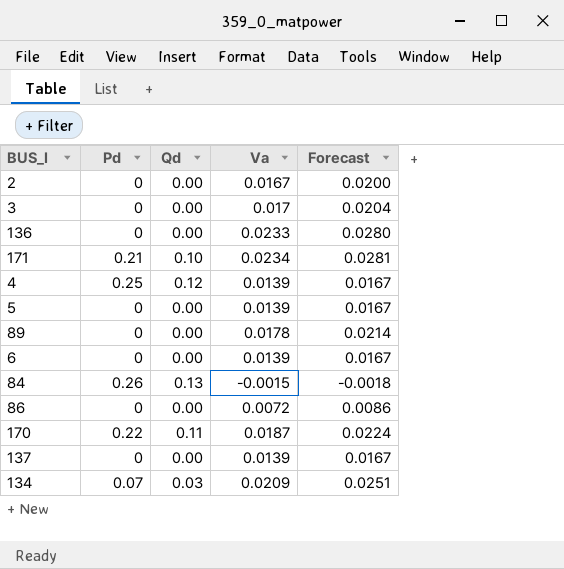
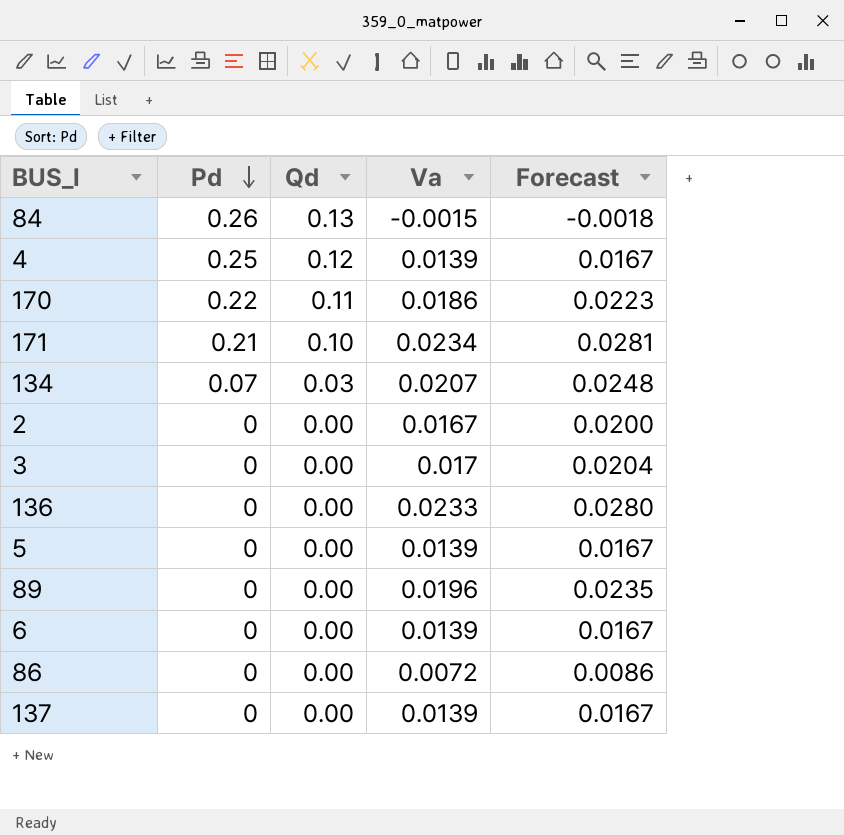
row order: none -> Pd descending
170 | Va: 0.0187 -> 0.0186
170 | Forecast: 0.0224 -> 0.0223
134 | Va: 0.0209 -> 0.0207
134 | Forecast: 0.0251 -> 0.0248
89 | Va: 0.0178 -> 0.0196
89 | Forecast: 0.0214 -> 0.0235

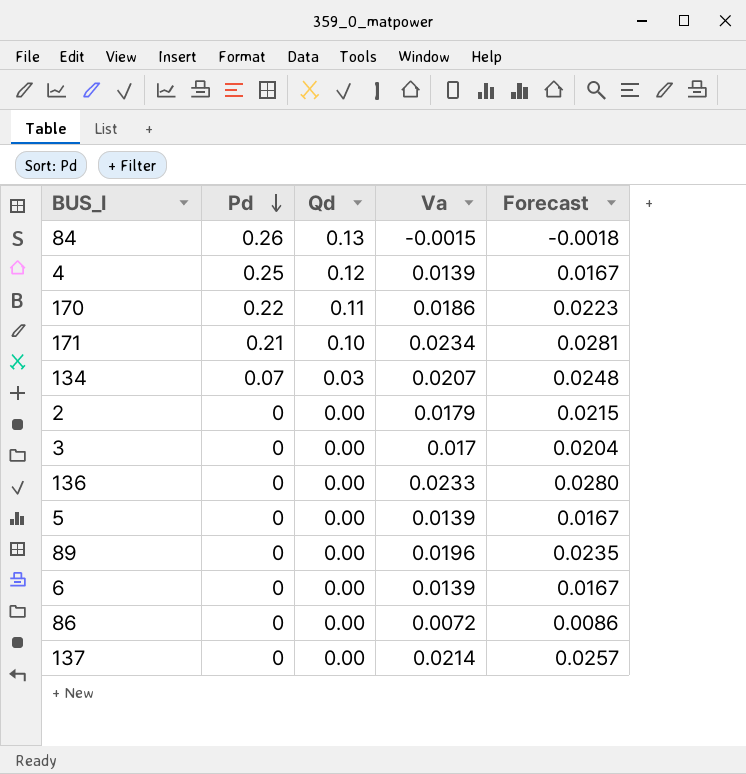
2 | Va: 0.0167 -> 0.0179
2 | Forecast: 0.0200 -> 0.0215
137 | Va: 0.0139 -> 0.0214
137 | Forecast: 0.0167 -> 0.0257

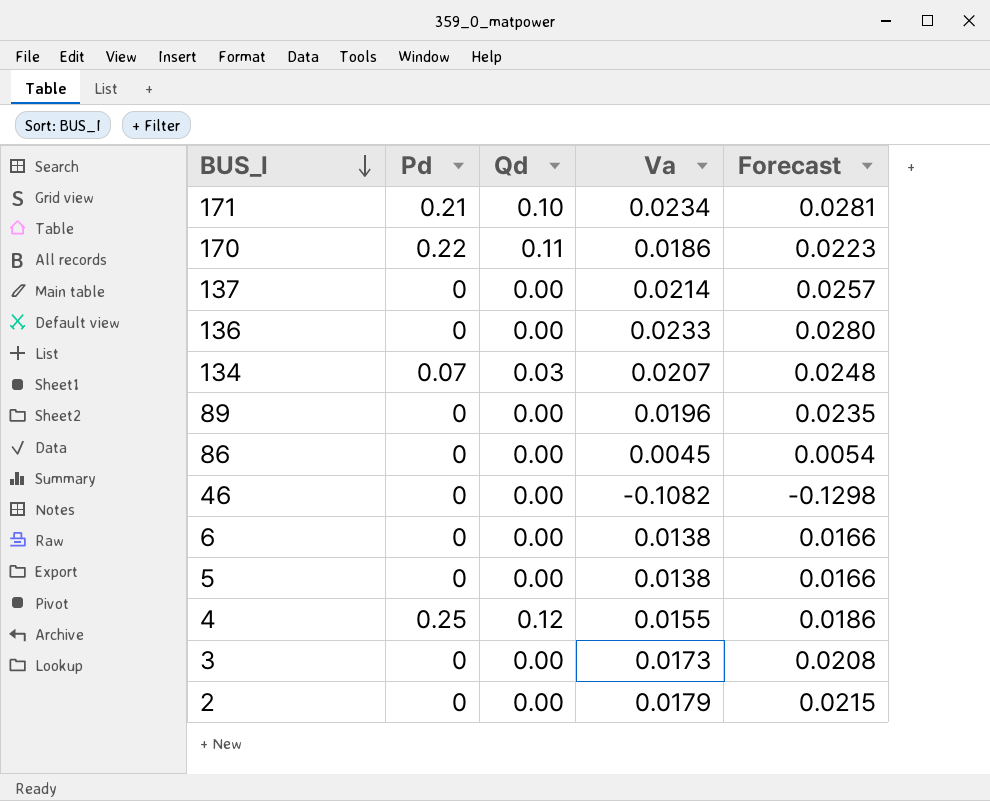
row order: Pd descending -> BUS_I descending
row 84: 0.26 | 0.13 | -0.0015 | -0.0018 -> none
86 | Va: 0.0072 -> 0.0045
86 | Forecast: 0.0086 -> 0.0054
row 46: none -> 0 | 0.00 | -0.1082 | -0.1298
6 | Va: 0.0139 -> 0.0138
6 | Forecast: 0.0167 -> 0.0166
5 | Va: 0.0139 -> 0.0138
5 | Forecast: 0.0167 -> 0.0166
4 | Va: 0.0139 -> 0.0155
4 | Forecast: 0.0167 -> 0.0186
3 | Va: 0.017 -> 0.0173
3 | Forecast: 0.0204 -> 0.0208

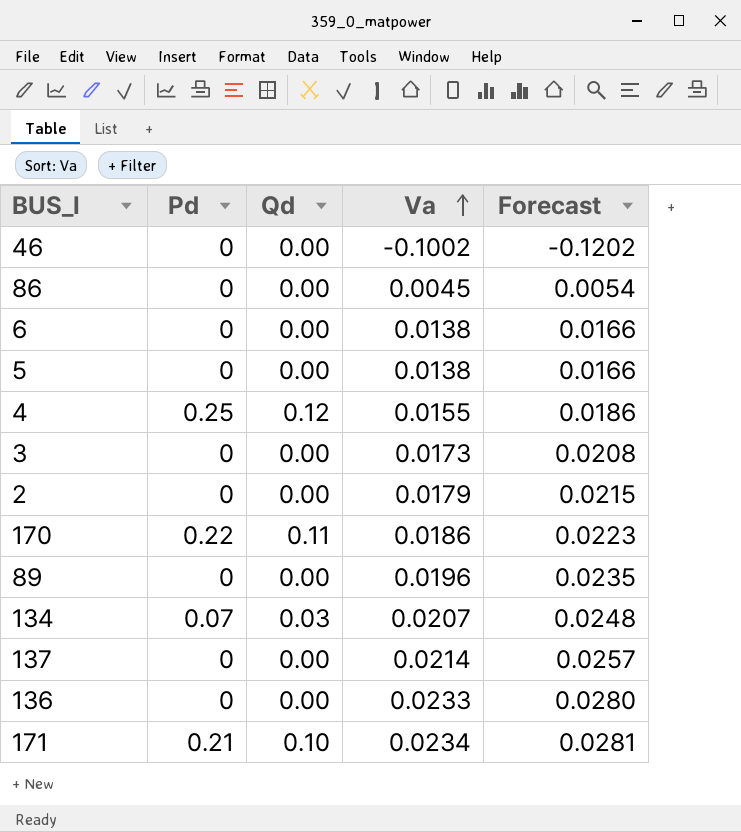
row order: BUS_I descending -> Va ascending
46 | Va: -0.1082 -> -0.1002
46 | Forecast: -0.1298 -> -0.1202

